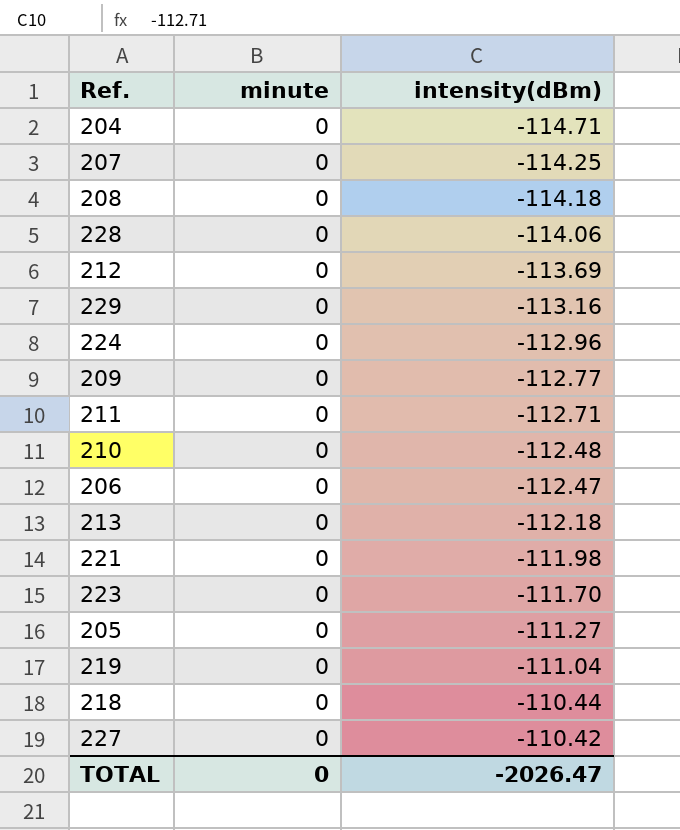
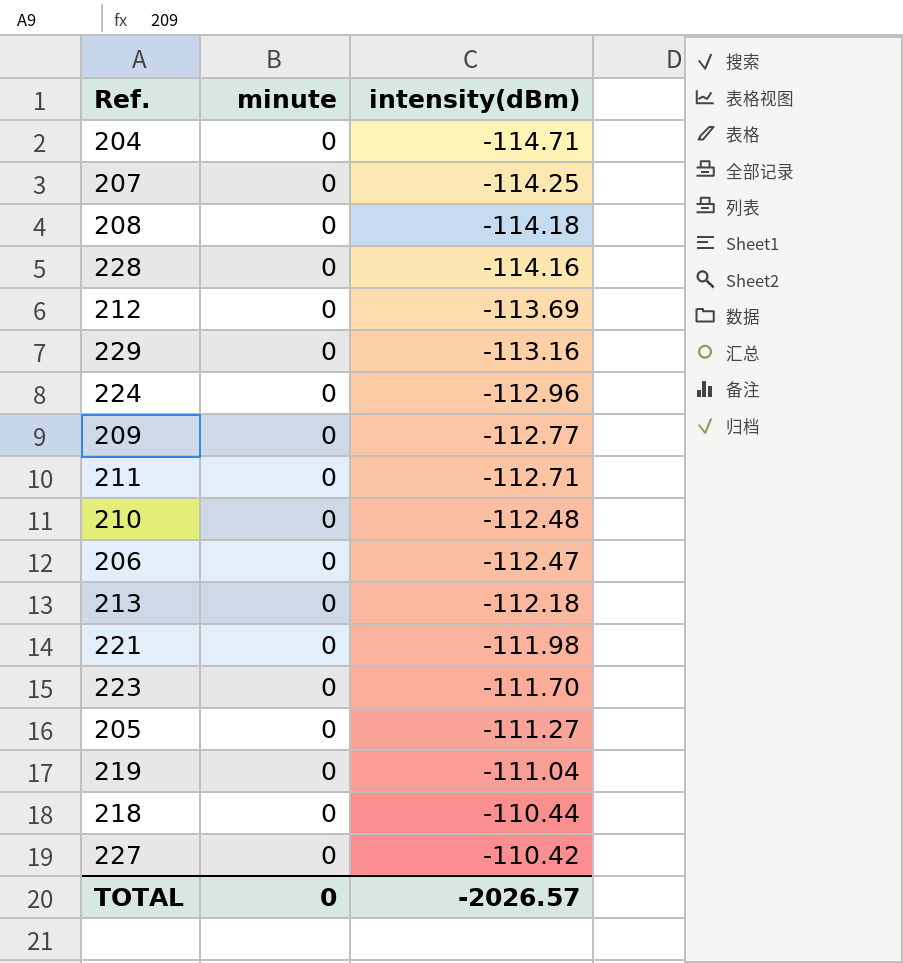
228 | intensity(dBm): -114.06 -> -114.16
TOTAL | intensity(dBm): -2026.47 -> -2026.57

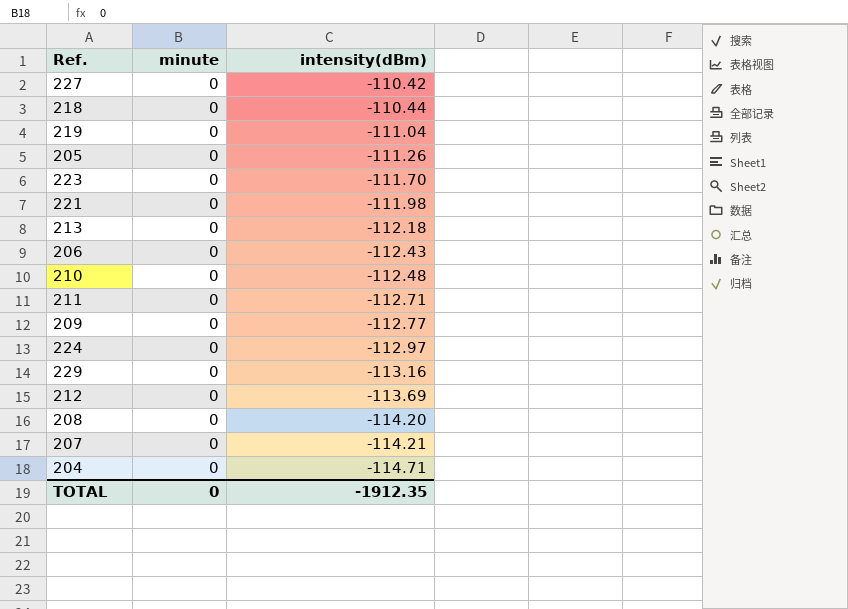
row order: intensity(dBm) ascending -> intensity(dBm) descending
row 228: 0 | -114.16 -> none
205 | intensity(dBm): -111.27 -> -111.26
206 | intensity(dBm): -112.47 -> -112.43
224 | intensity(dBm): -112.96 -> -112.97
208 | intensity(dBm): -114.18 -> -114.20
207 | intensity(dBm): -114.25 -> -114.21
TOTAL | intensity(dBm): -2026.57 -> -1912.35

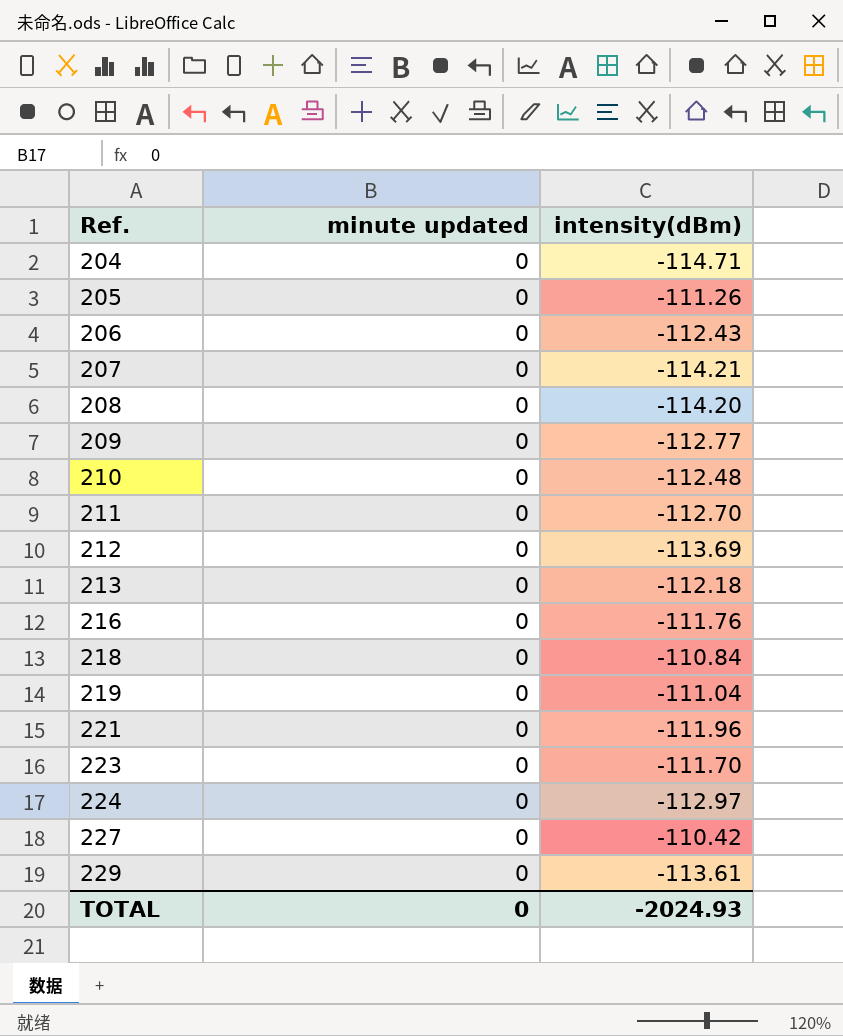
row order: intensity(dBm) descending -> Ref. ascending
column name: minute -> minute updated
211 | intensity(dBm): -112.71 -> -112.70
row 216: none -> 0 | -111.76
218 | intensity(dBm): -110.44 -> -110.84
221 | intensity(dBm): -111.98 -> -111.96
229 | intensity(dBm): -113.16 -> -113.61
TOTAL | intensity(dBm): -1912.35 -> -2024.93

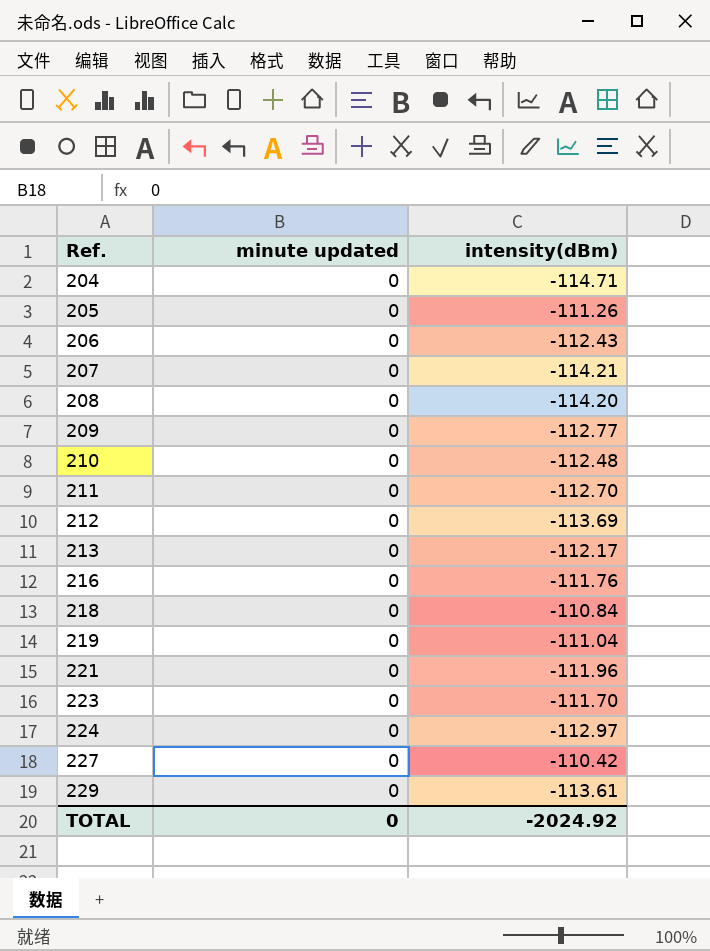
213 | intensity(dBm): -112.18 -> -112.17
TOTAL | intensity(dBm): -2024.93 -> -2024.92

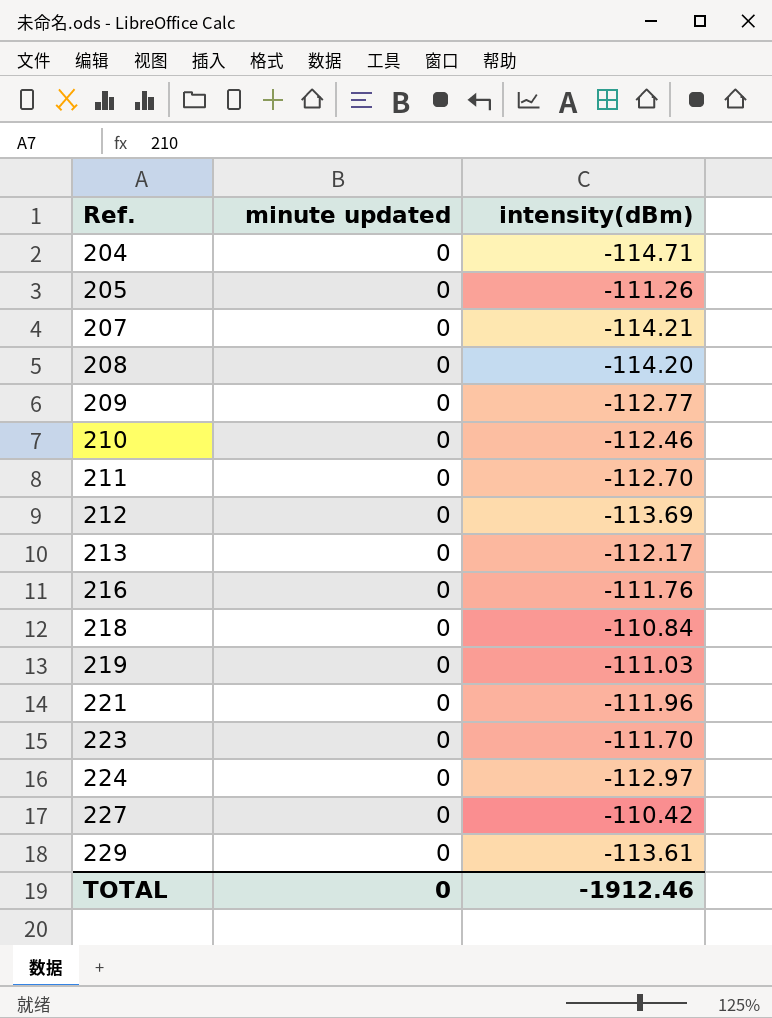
row 206: 0 | -112.43 -> none
210 | intensity(dBm): -112.48 -> -112.46
219 | intensity(dBm): -111.04 -> -111.03
TOTAL | intensity(dBm): -2024.92 -> -1912.46

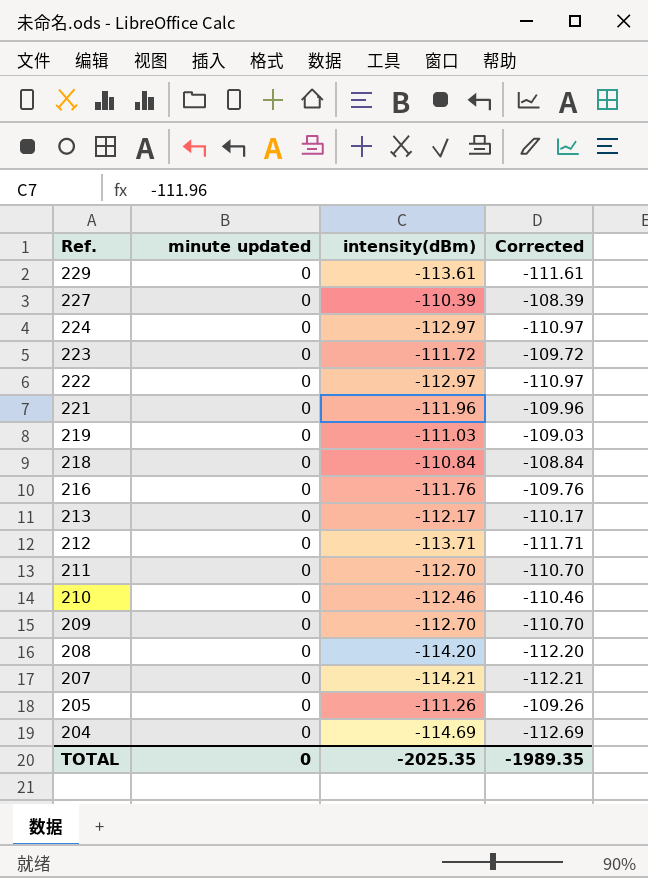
row order: Ref. ascending -> Ref. descending
column Corrected | formula: none -> [intensity(dBm)] + 2
227 | intensity(dBm): -110.42 -> -110.39
223 | intensity(dBm): -111.70 -> -111.72
row 222: none -> 0 | -112.97 | -110.97
212 | intensity(dBm): -113.69 -> -113.71
209 | intensity(dBm): -112.77 -> -112.70
204 | intensity(dBm): -114.71 -> -114.69
TOTAL | intensity(dBm): -1912.46 -> -2025.35

